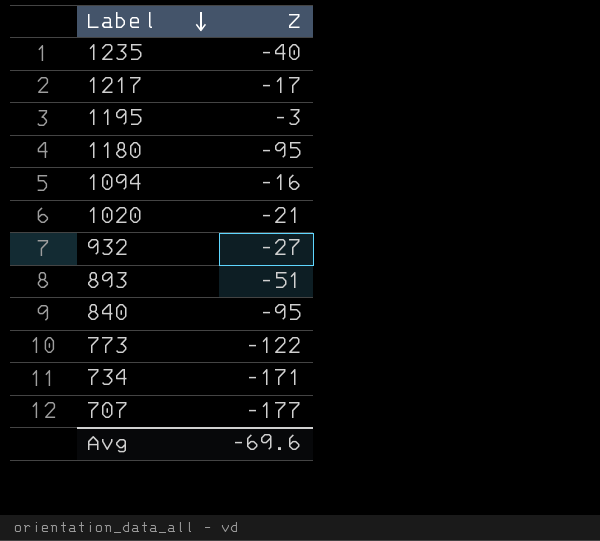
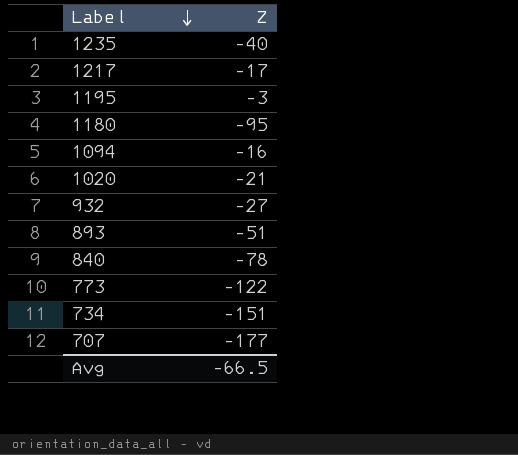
840 | Z: -95 -> -78
734 | Z: -171 -> -151
Avg | Z: -69.6 -> -66.5

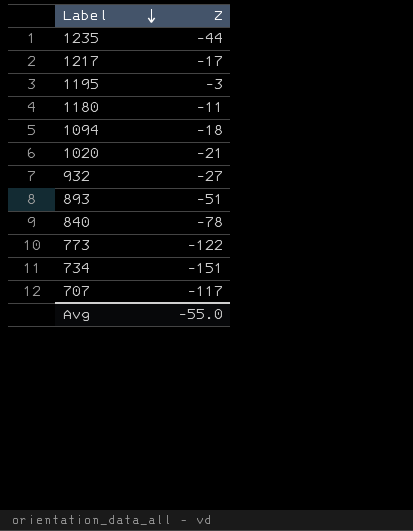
1235 | Z: -40 -> -44
1180 | Z: -95 -> -11
1094 | Z: -16 -> -18
707 | Z: -177 -> -117
Avg | Z: -66.5 -> -55.0

